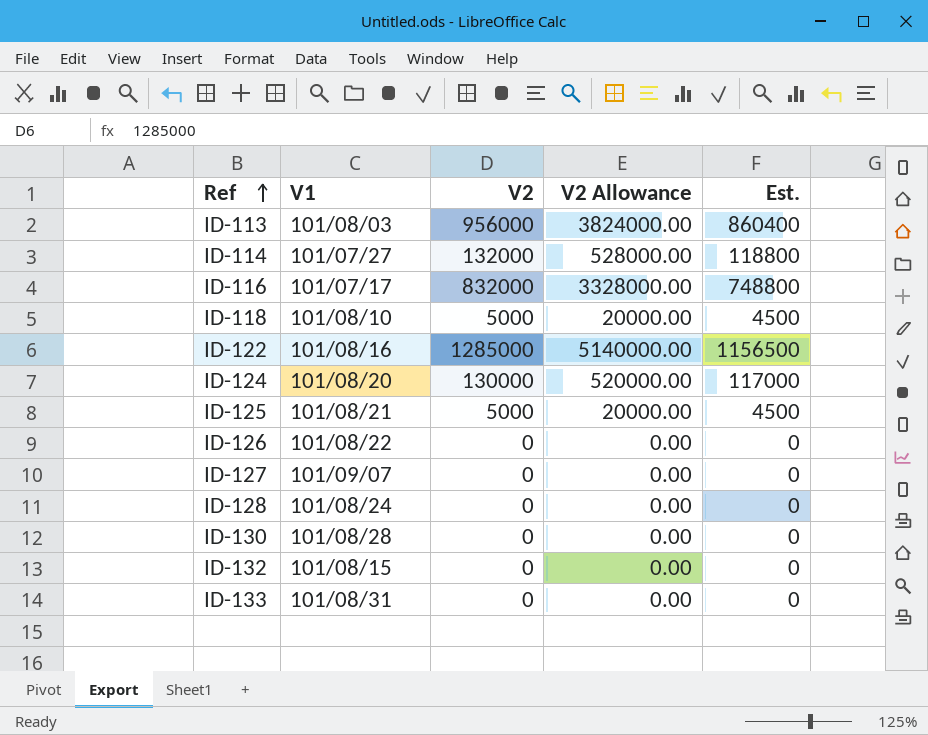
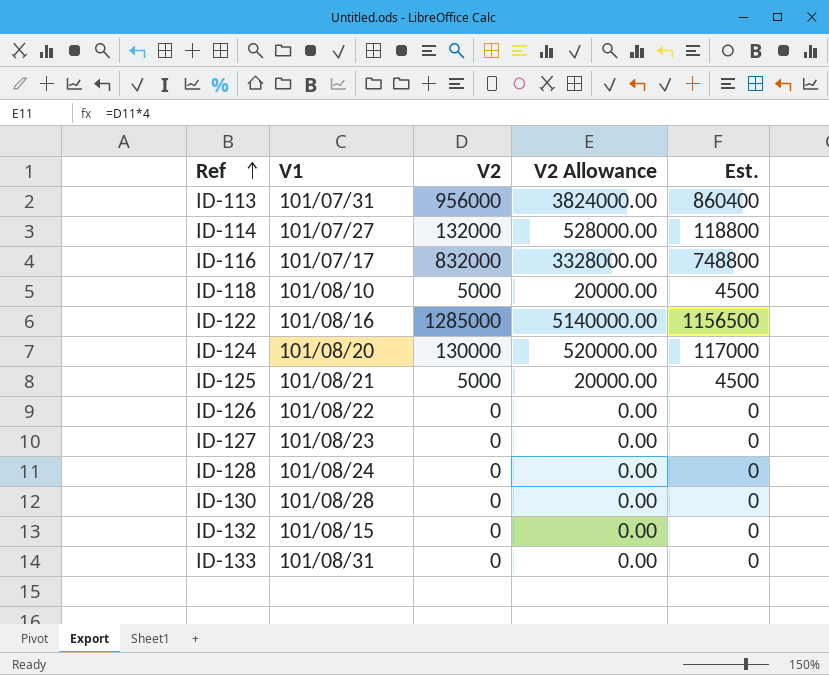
ID-113 | V1: 101/08/03 -> 101/07/31
ID-127 | V1: 101/09/07 -> 101/08/23

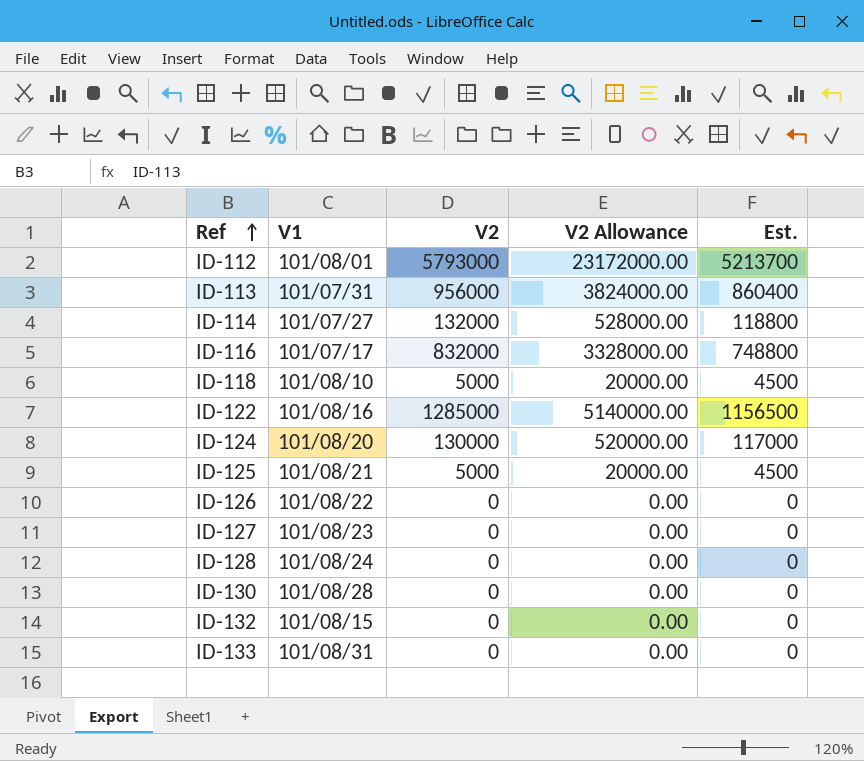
row ID-112: none -> 101/08/01 | 5793000 | 23172000.00 | 5213700

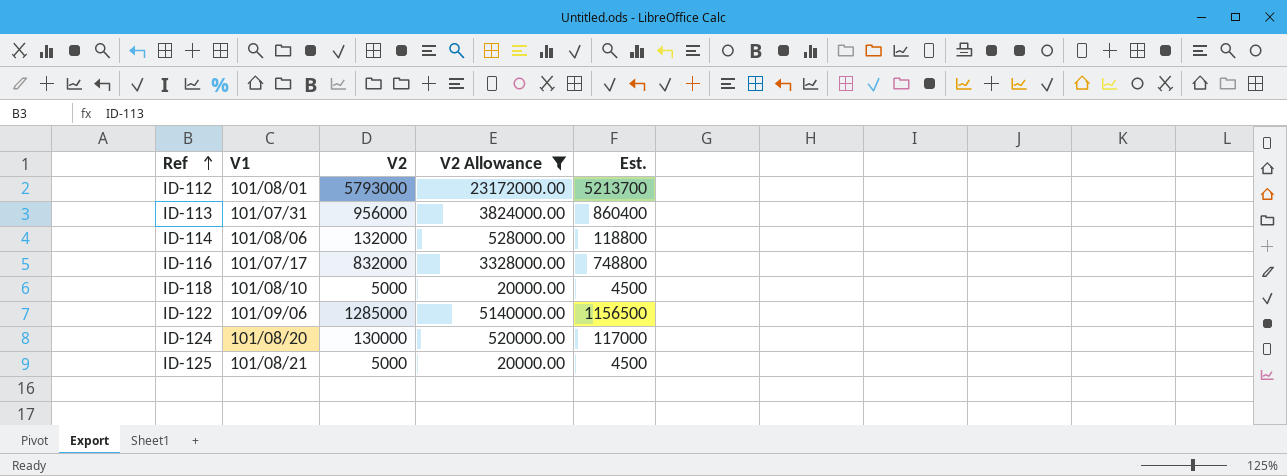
filter: none -> V2 Allowance != 0.00
ID-114 | V1: 101/07/27 -> 101/08/06
ID-122 | V1: 101/08/16 -> 101/09/06

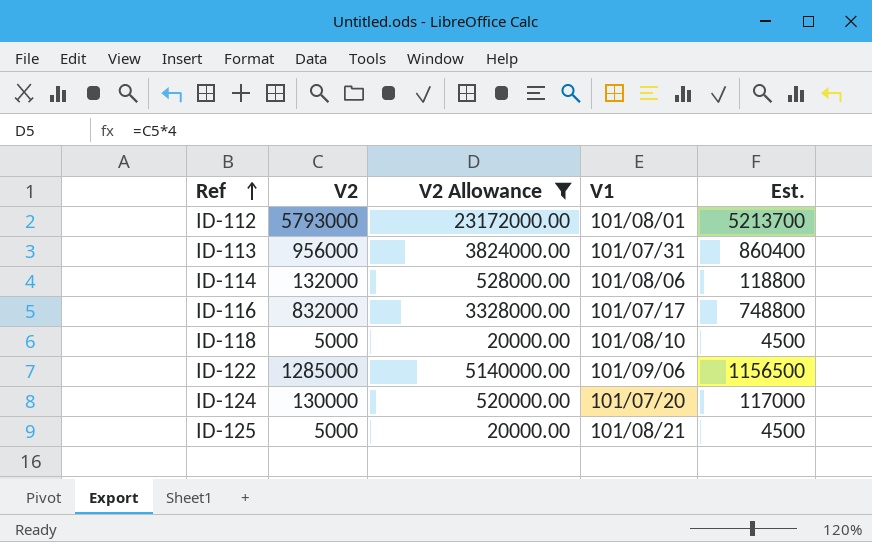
column V1 | position: 2 -> 4
ID-124 | V1: 101/08/20 -> 101/07/20

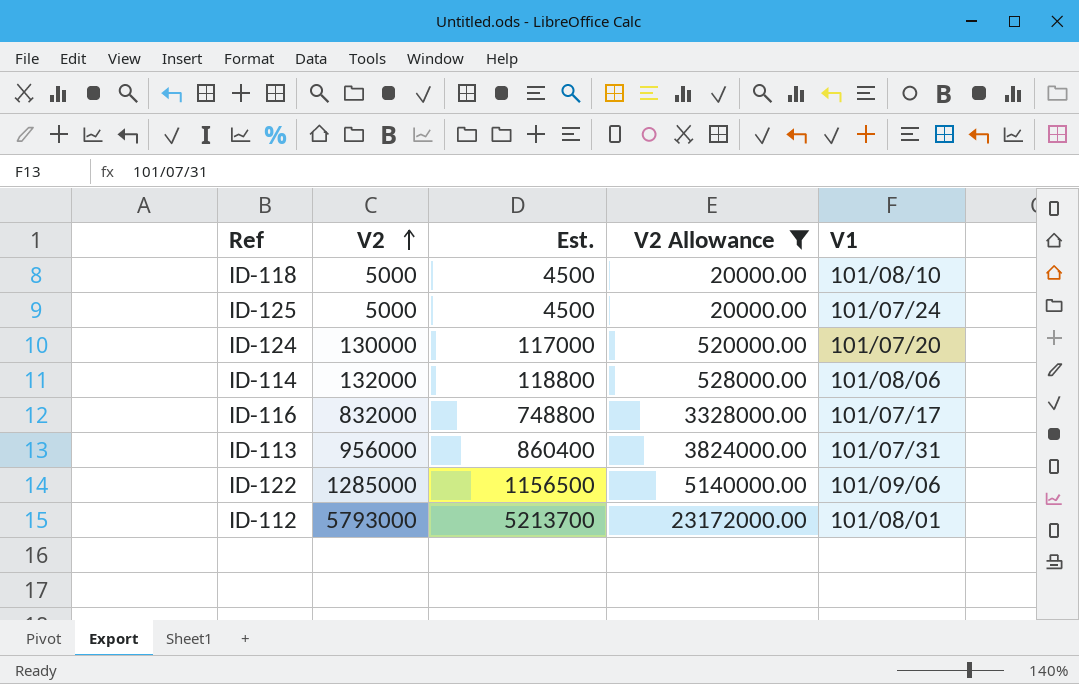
row order: Ref ascending -> V2 ascending
column Est. | position: 5 -> 3
ID-125 | V1: 101/08/21 -> 101/07/24

